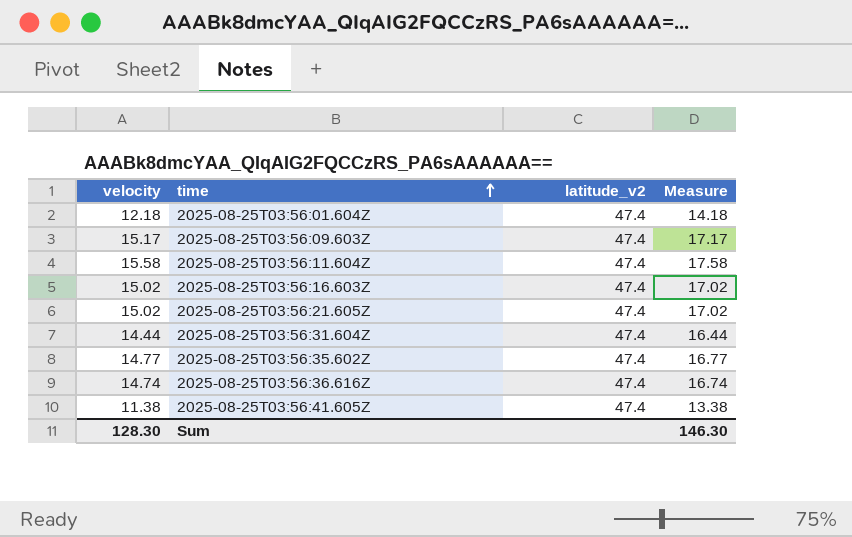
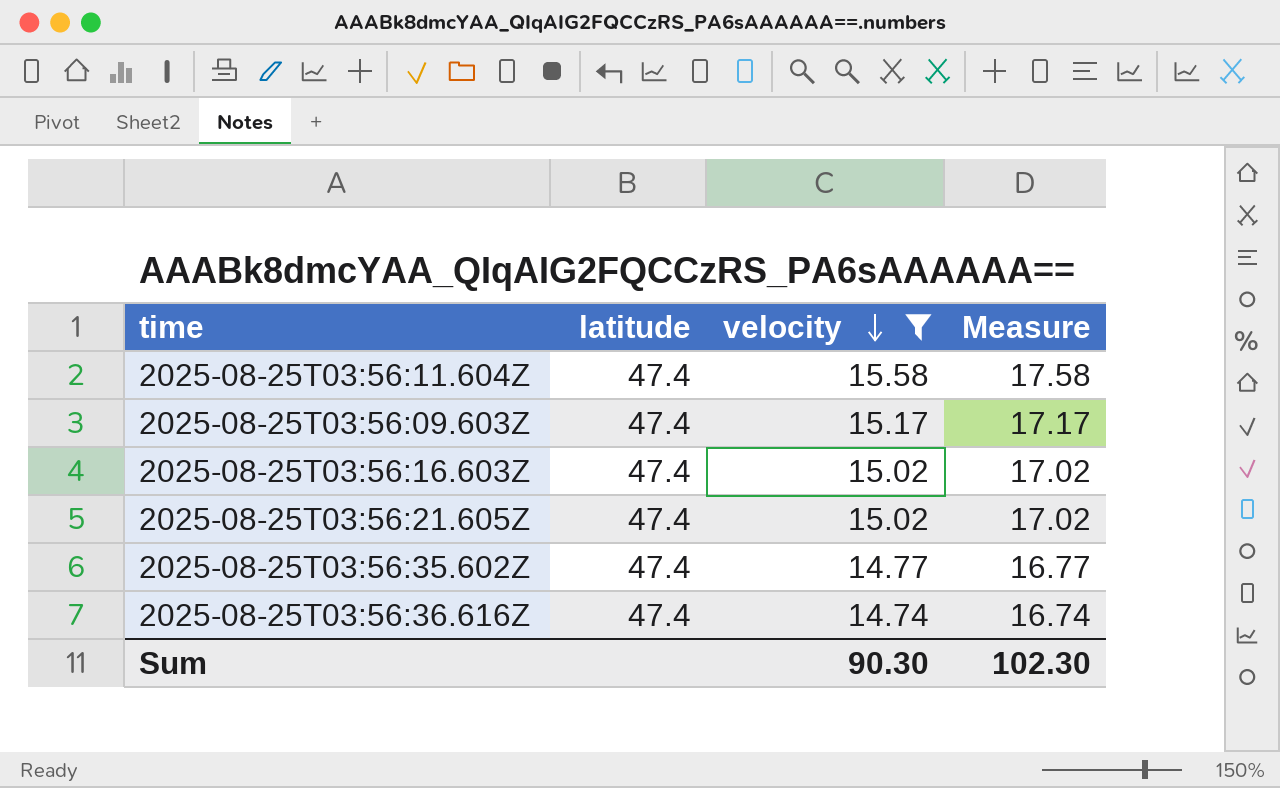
filter: none -> velocity >= 14.74
row order: time ascending -> velocity descending
column name: latitude_v2 -> latitude
column velocity | position: 1 -> 3
Sum | velocity: 128.30 -> 90.30
Sum | Measure: 146.30 -> 102.30

